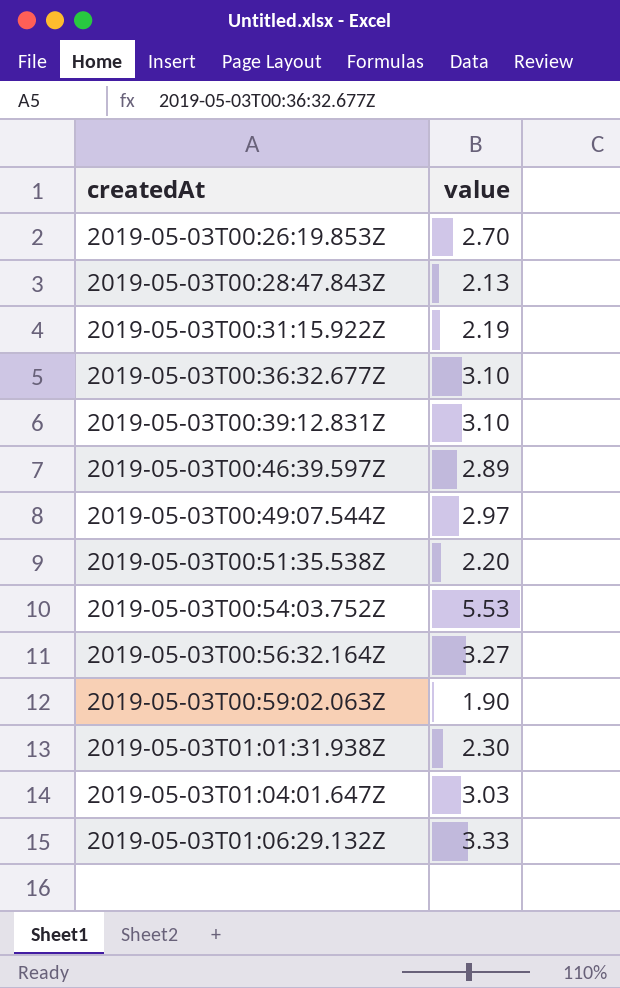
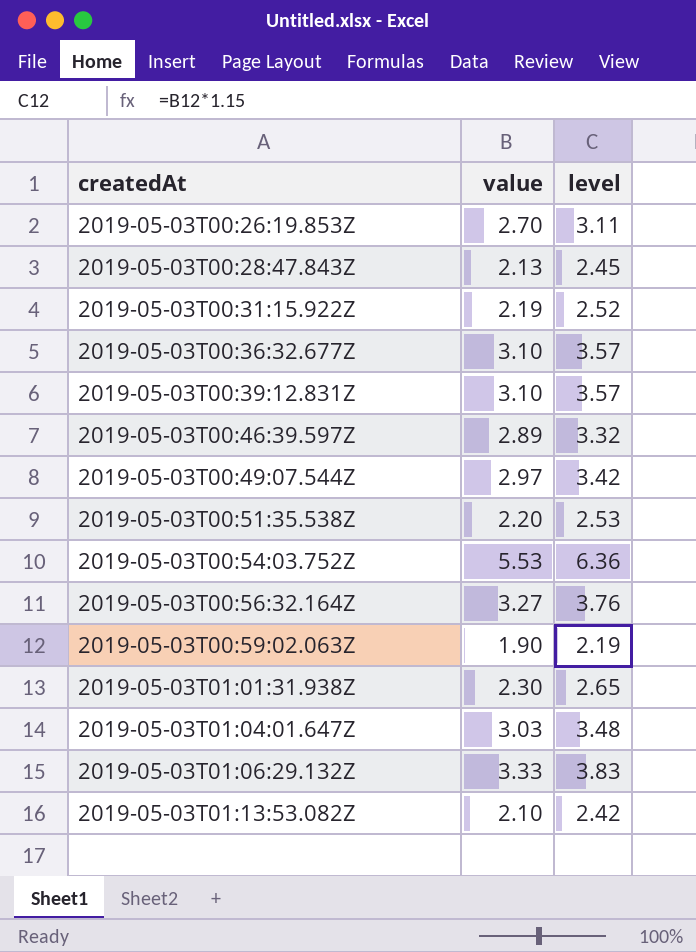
column level | formula: none -> [value] * 1.15
row 2019-05-03T01:13:53.082Z: none -> 2.10 | 2.42

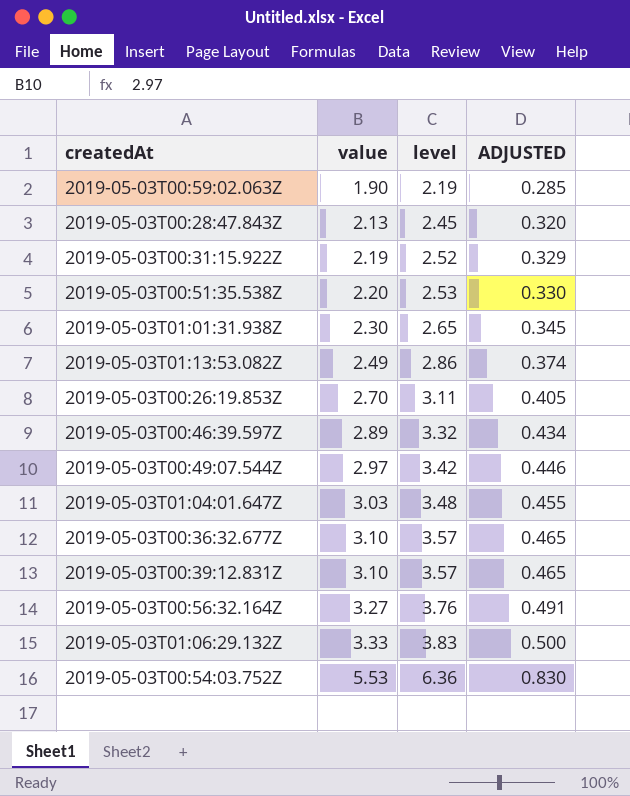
row order: createdAt ascending -> value ascending
column ADJUSTED | formula: none -> [value] * 0.15
2019-05-03T01:13:53.082Z | value: 2.10 -> 2.49
2019-05-03T01:13:53.082Z | level: 2.42 -> 2.86

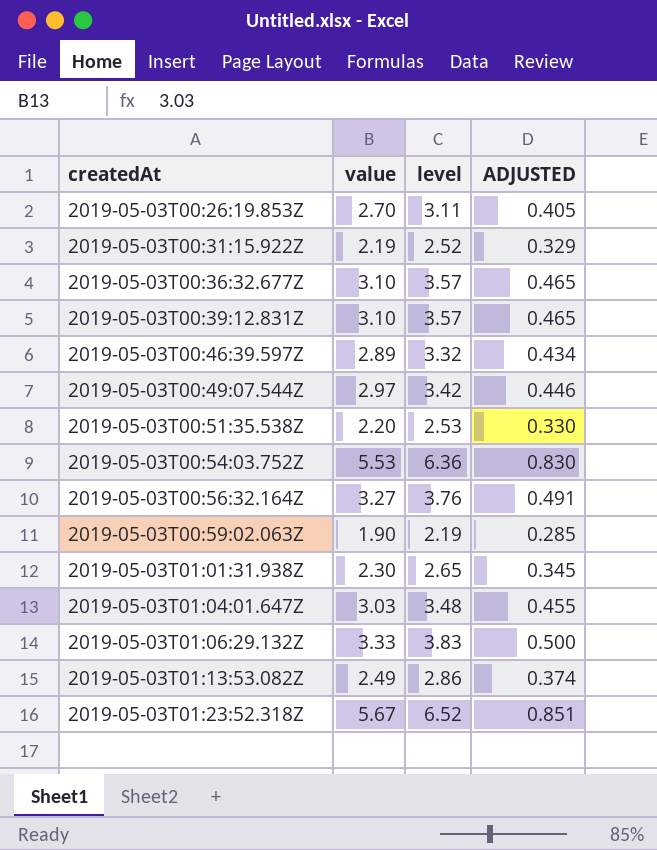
row order: value ascending -> createdAt ascending
row 2019-05-03T00:28:47.843Z: 2.13 | 2.45 | 0.320 -> none
row 2019-05-03T01:23:52.318Z: none -> 5.67 | 6.52 | 0.851

